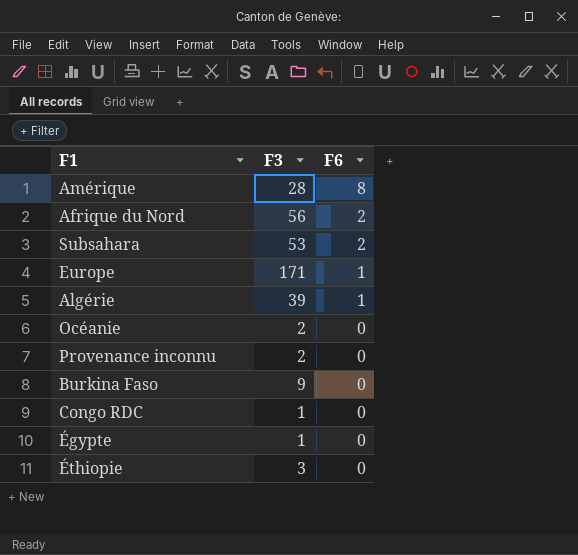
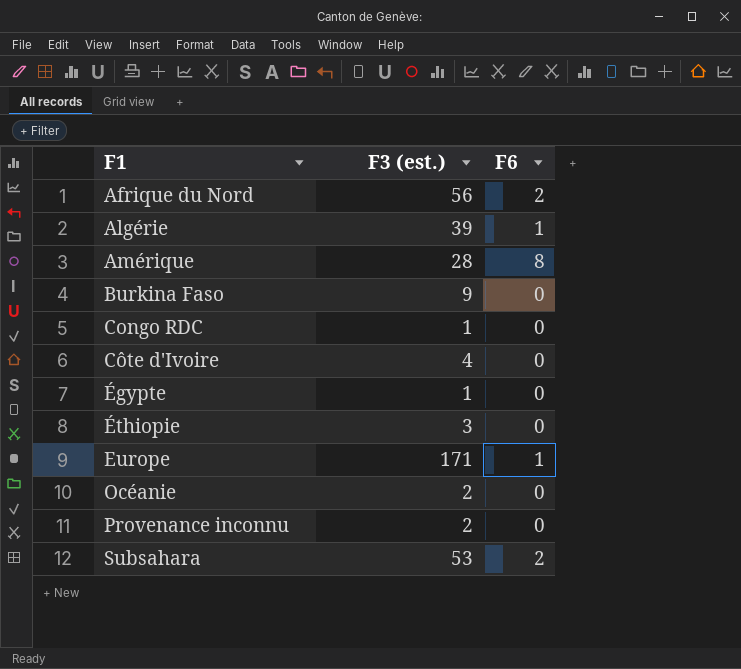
row order: F6 descending -> F1 ascending
column name: F3 -> F3 (est.)
row Côte d'Ivoire: none -> 4 | 0

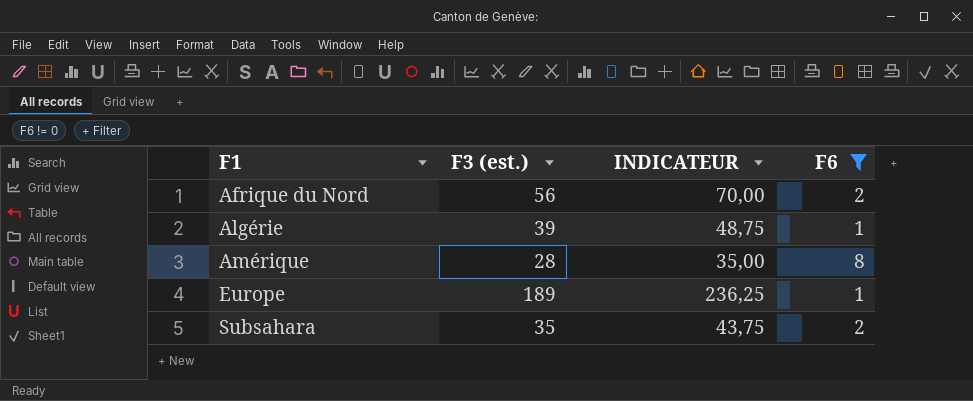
filter: none -> F6 != 0
column INDICATEUR | formula: none -> [F3 (est.)] * 1,25
Europe | F3 (est.): 171 -> 189
Subsahara | F3 (est.): 53 -> 35

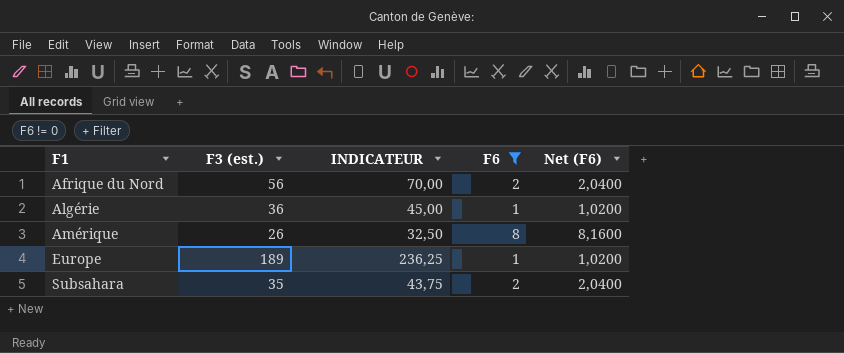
column Net (F6) | formula: none -> [F6] * 1,02
Algérie | F3 (est.): 39 -> 36
Algérie | INDICATEUR: 48,75 -> 45,00
Amérique | F3 (est.): 28 -> 26
Amérique | INDICATEUR: 35,00 -> 32,50

